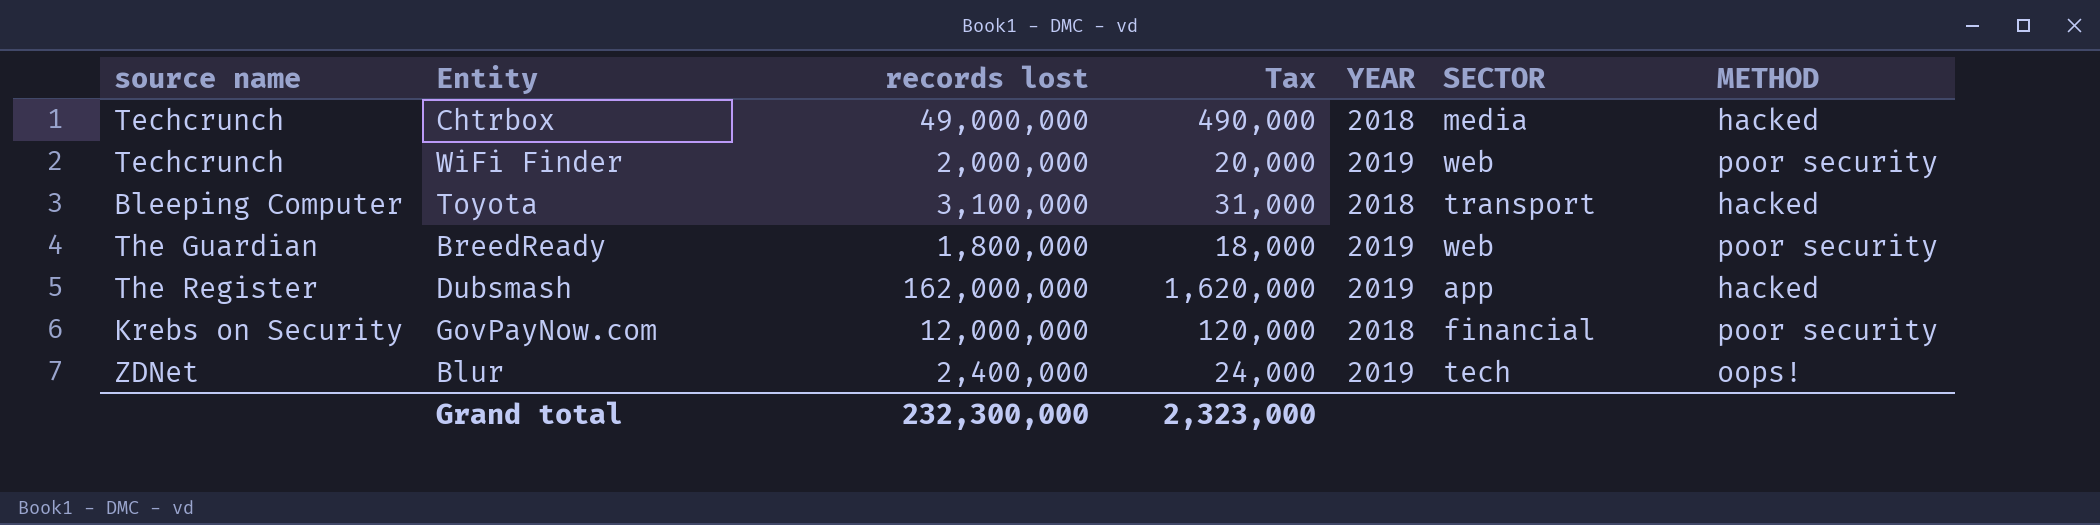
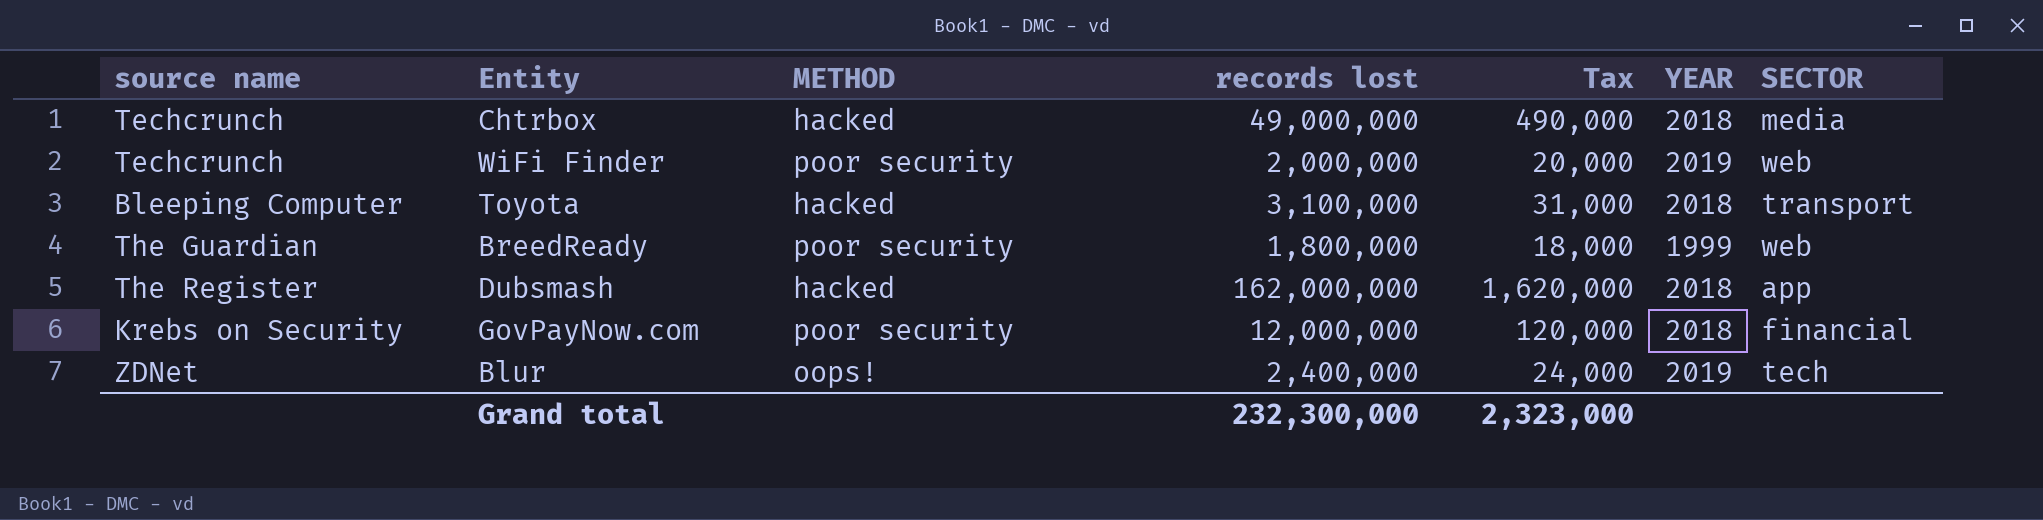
column METHOD | position: 7 -> 3
BreedReady | YEAR: 2019 -> 1999
Dubsmash | YEAR: 2019 -> 2018

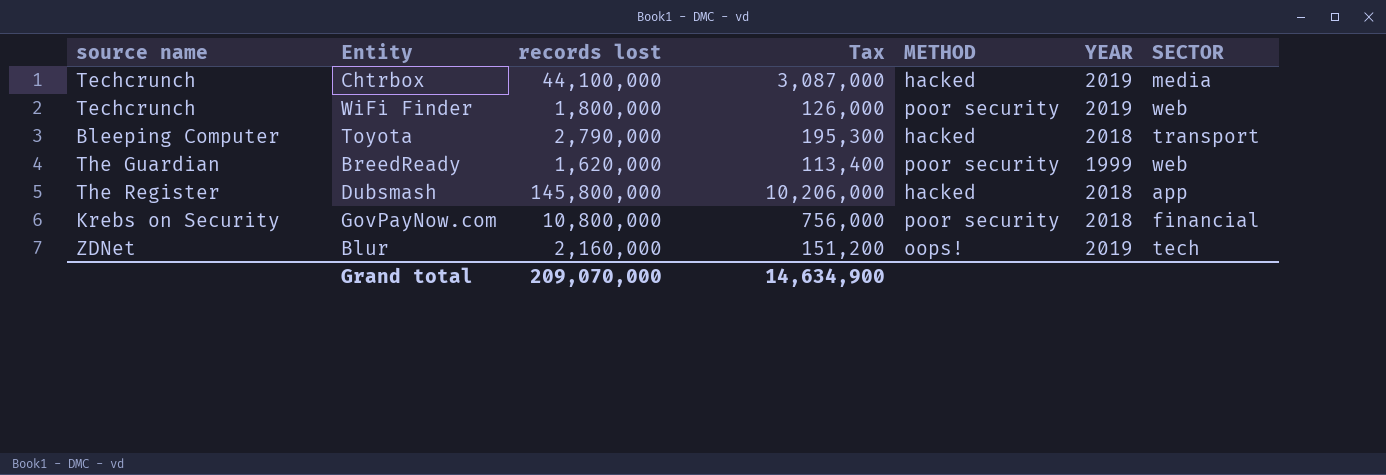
column Tax | formula: [records lost] * 0.01 -> [records lost] * 0.07
column METHOD | position: 3 -> 5
Chtrbox | records lost: 49,000,000 -> 44,100,000
Chtrbox | YEAR: 2018 -> 2019
WiFi Finder | records lost: 2,000,000 -> 1,800,000
Toyota | records lost: 3,100,000 -> 2,790,000
BreedReady | records lost: 1,800,000 -> 1,620,000
Dubsmash | records lost: 162,000,000 -> 145,800,000
GovPayNow.com | records lost: 12,000,000 -> 10,800,000
Blur | records lost: 2,400,000 -> 2,160,000
Grand total | records lost: 232,300,000 -> 209,070,000
Grand total | Tax: 2,323,000 -> 14,634,900

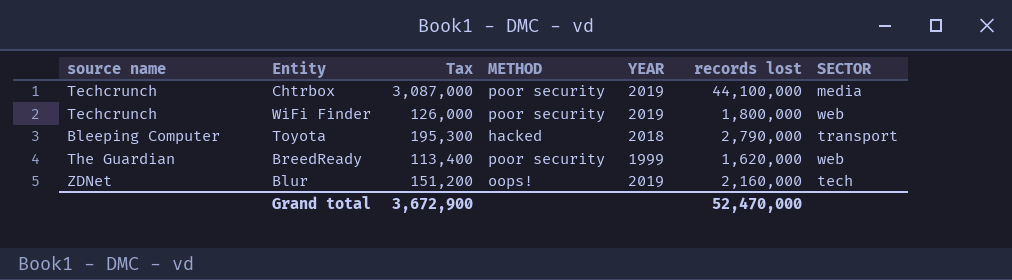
column records lost | position: 3 -> 6
row Dubsmash: The Register | 145,800,000 | 10,206,000 | hacked | 2018 | app -> none
row GovPayNow.com: Krebs on Security | 10,800,000 | 756,000 | poor security | 2018 | financial -> none
Chtrbox | METHOD: hacked -> poor security
Grand total | Tax: 14,634,900 -> 3,672,900
Grand total | records lost: 209,070,000 -> 52,470,000

